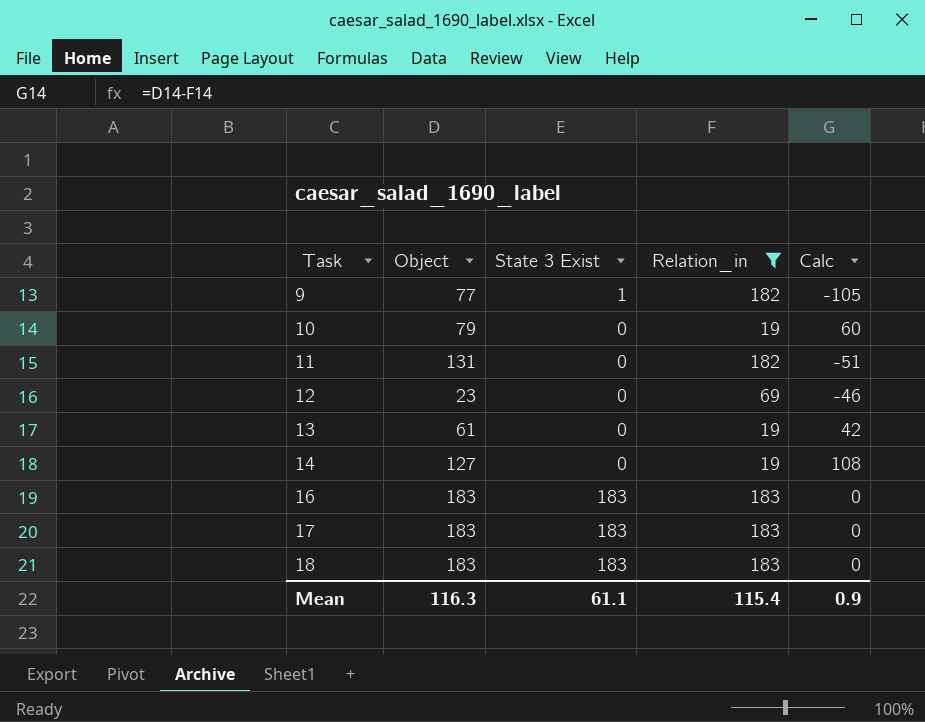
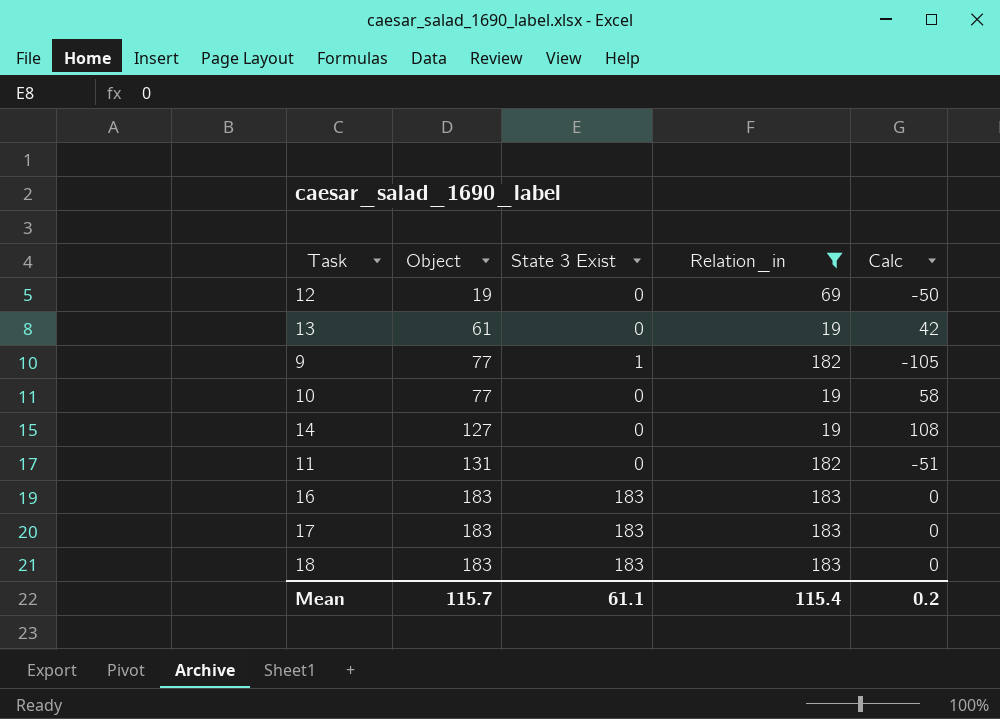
row order: Task ascending -> Object ascending
12 | Object: 23 -> 19
12 | Calc: -46 -> -50
10 | Object: 79 -> 77
10 | Calc: 60 -> 58
Mean | Object: 116.3 -> 115.7
Mean | Calc: 0.9 -> 0.2

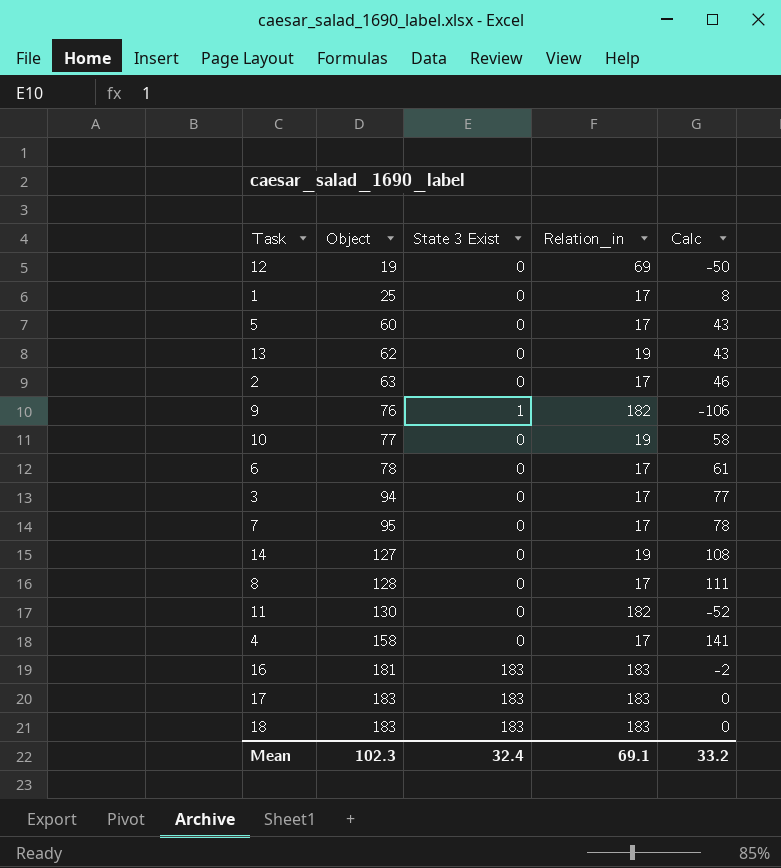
filter: Relation_in != 17 -> none
13 | Object: 61 -> 62
13 | Calc: 42 -> 43
9 | Object: 77 -> 76
9 | Calc: -105 -> -106
11 | Object: 131 -> 130
11 | Calc: -51 -> -52
16 | Object: 183 -> 181
16 | Calc: 0 -> -2
Mean | Object: 115.7 -> 102.3
Mean | State 3 Exist: 61.1 -> 32.4
Mean | Relation_in: 115.4 -> 69.1
Mean | Calc: 0.2 -> 33.2

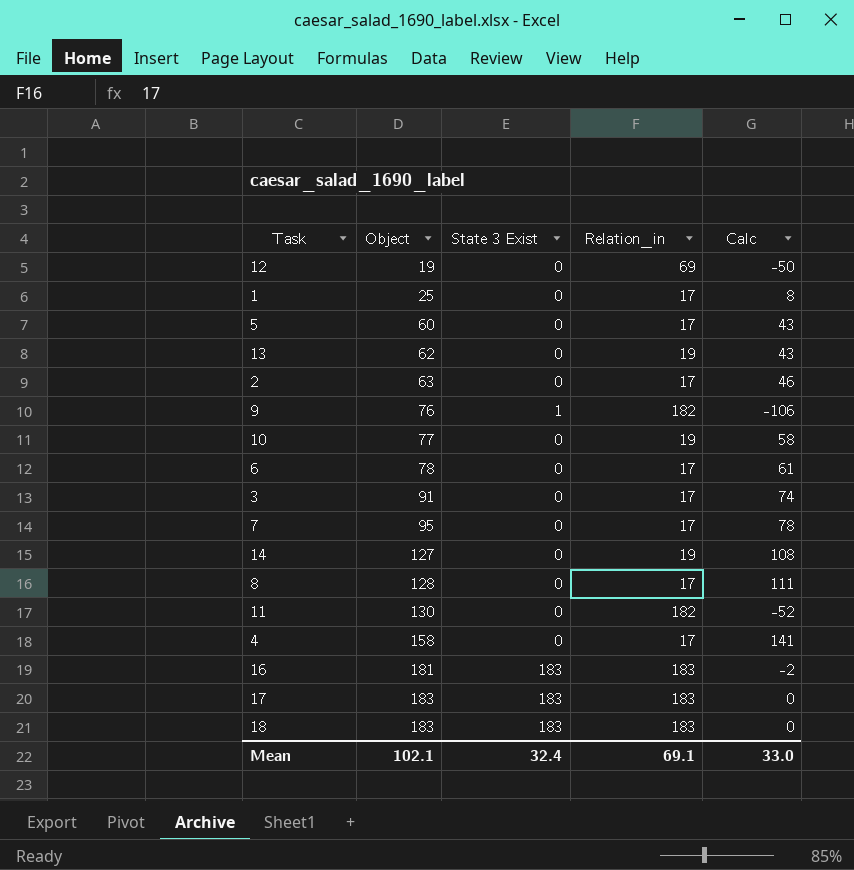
3 | Object: 94 -> 91
3 | Calc: 77 -> 74
Mean | Object: 102.3 -> 102.1
Mean | Calc: 33.2 -> 33.0

